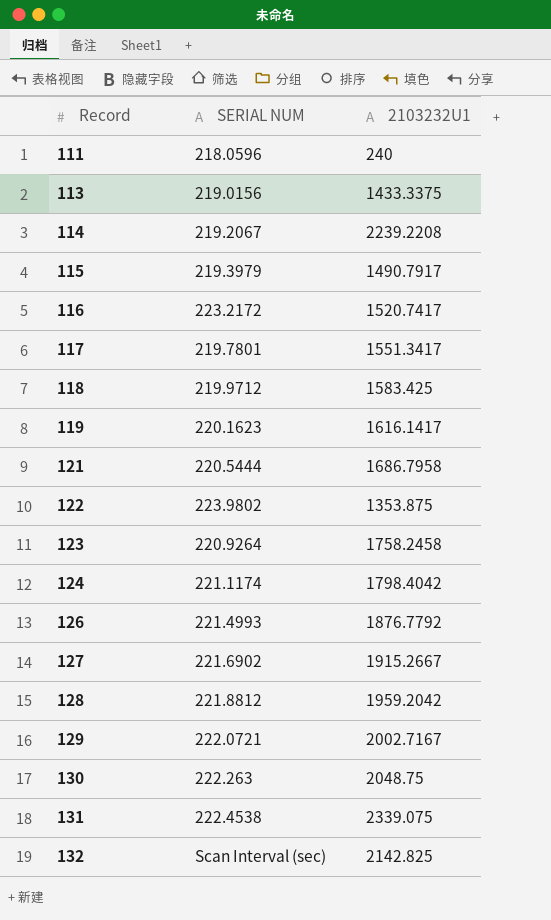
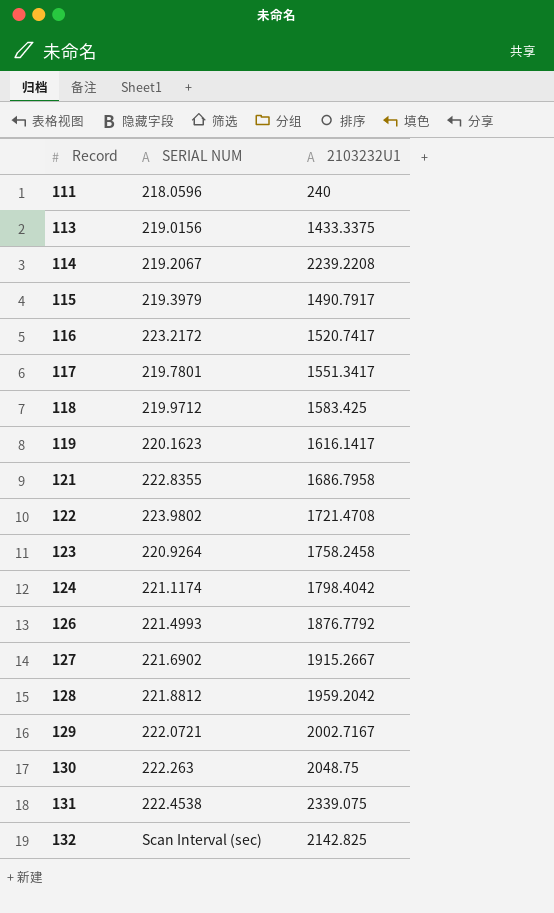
121 | SERIAL NUM: 220.5444 -> 222.8355
122 | 2103232U1: 1353.875 -> 1721.4708

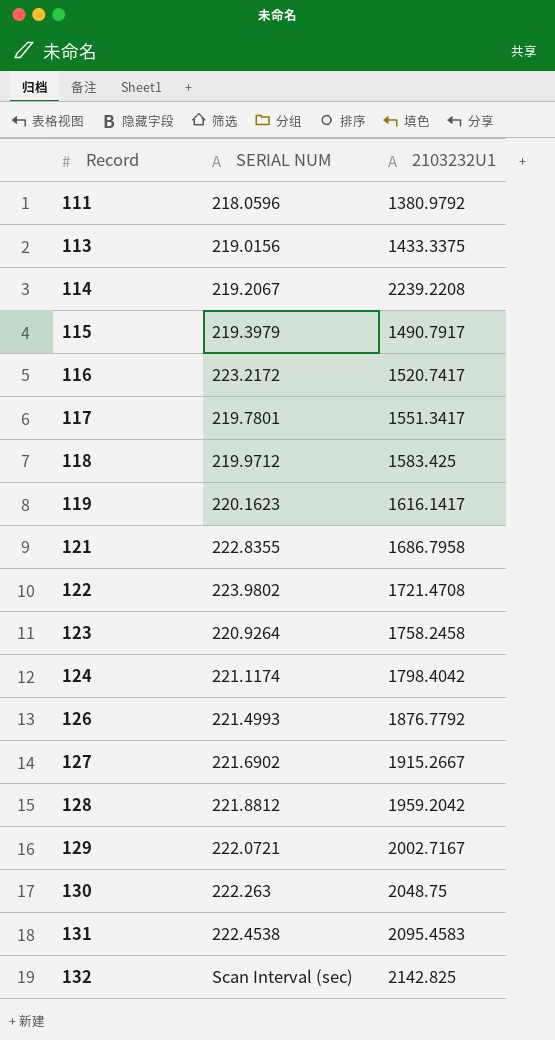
111 | 2103232U1: 240 -> 1380.9792
131 | 2103232U1: 2339.075 -> 2095.4583

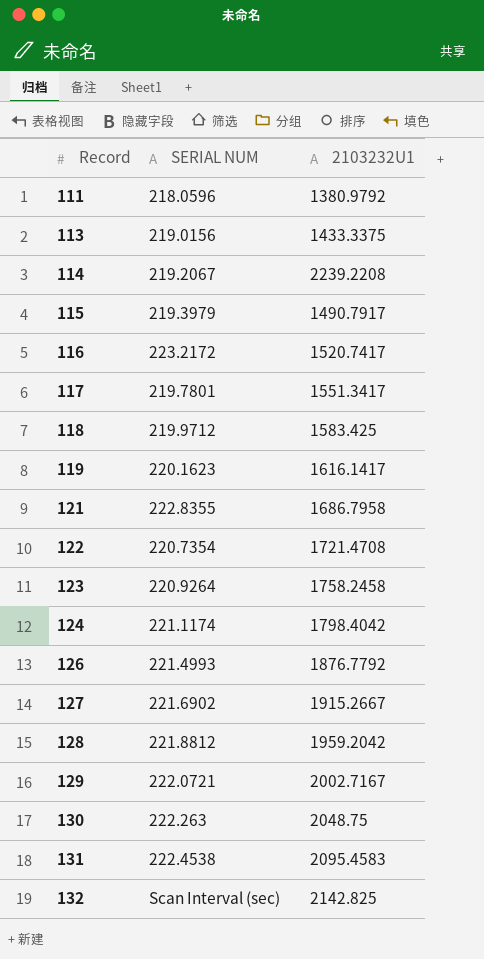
122 | SERIAL NUM: 223.9802 -> 220.7354

